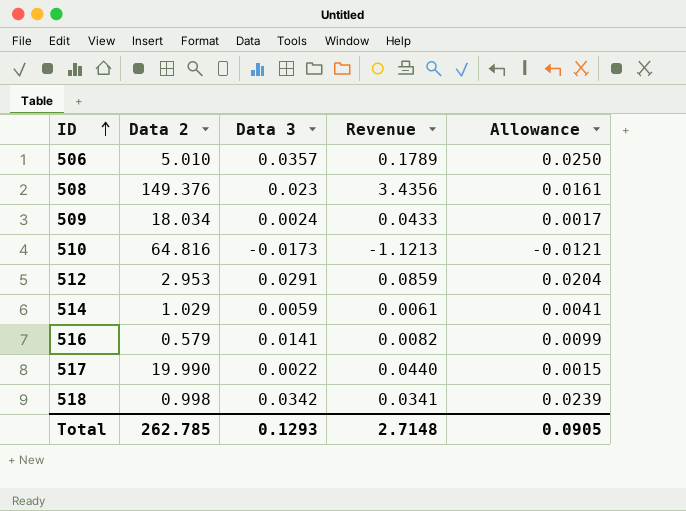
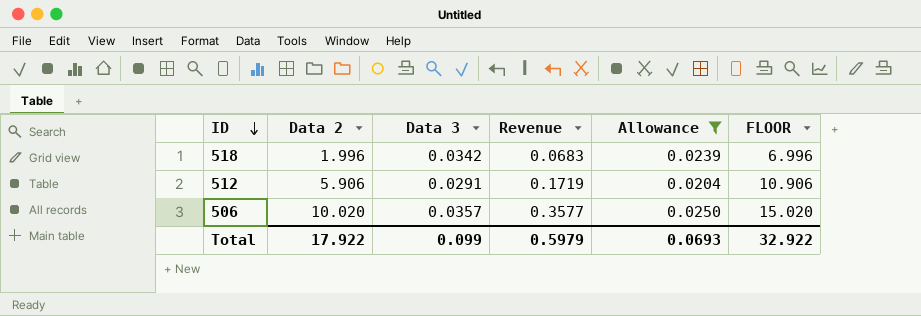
filter: none -> Allowance >= 0.0204
row order: ID ascending -> ID descending
column FLOOR | formula: none -> [Data 2] + 5
518 | Data 2: 0.998 -> 1.996
518 | Revenue: 0.0341 -> 0.0683
512 | Data 2: 2.953 -> 5.906
512 | Revenue: 0.0859 -> 0.1719
506 | Data 2: 5.010 -> 10.020
506 | Revenue: 0.1789 -> 0.3577
Total | Data 2: 262.785 -> 17.922
Total | Data 3: 0.1293 -> 0.099
Total | Revenue: 2.7148 -> 0.5979
Total | Allowance: 0.0905 -> 0.0693

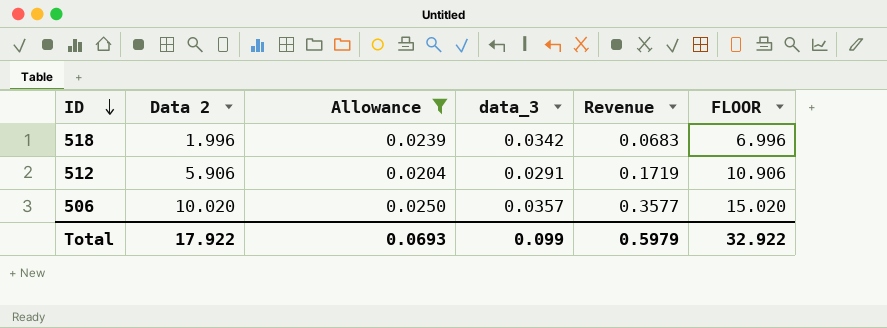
column Allowance | position: 5 -> 3
column name: Data 3 -> data_3

